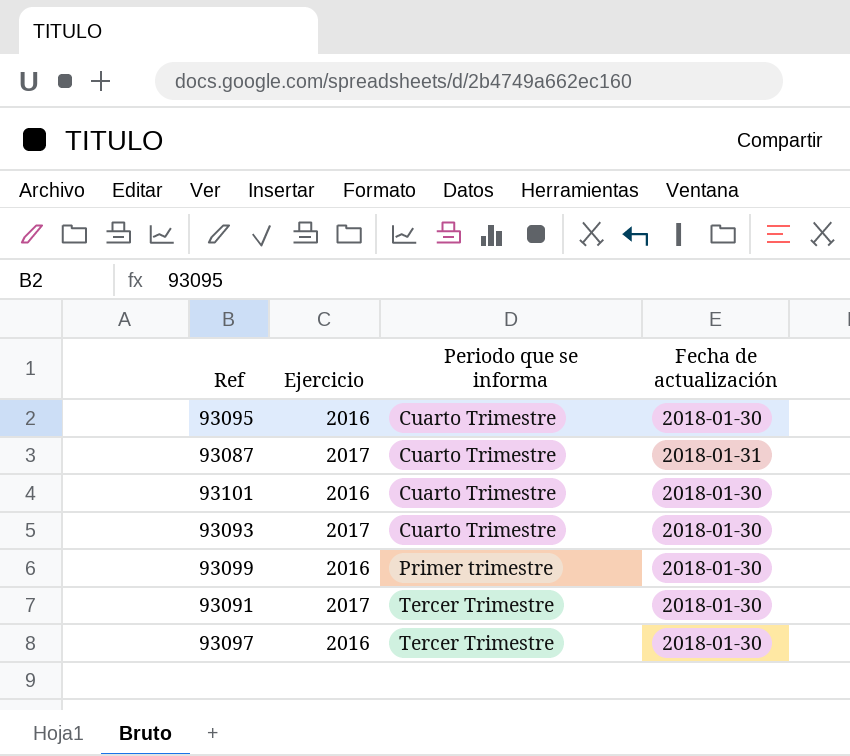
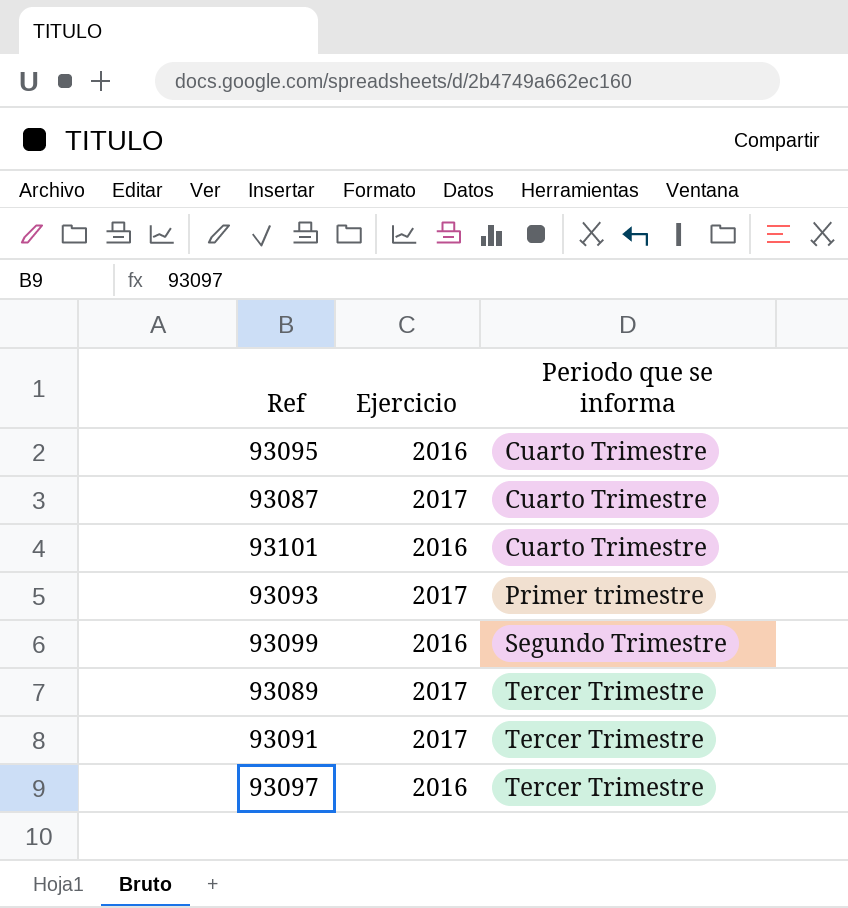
column Fecha de actualización | position: 4 -> none
93093 | Periodo que se informa: Cuarto Trimestre -> Primer trimestre
93099 | Periodo que se informa: Primer trimestre -> Segundo Trimestre
row 93089: none -> 2017 | Tercer Trimestre

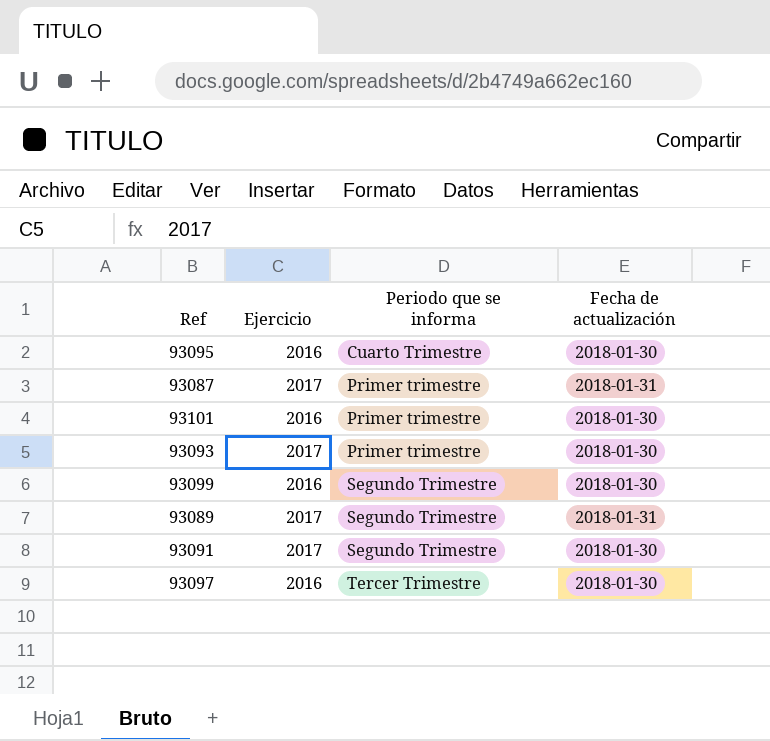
column Fecha de actualización | position: none -> 4
93087 | Periodo que se informa: Cuarto Trimestre -> Primer trimestre
93101 | Periodo que se informa: Cuarto Trimestre -> Primer trimestre
93089 | Periodo que se informa: Tercer Trimestre -> Segundo Trimestre
93091 | Periodo que se informa: Tercer Trimestre -> Segundo Trimestre

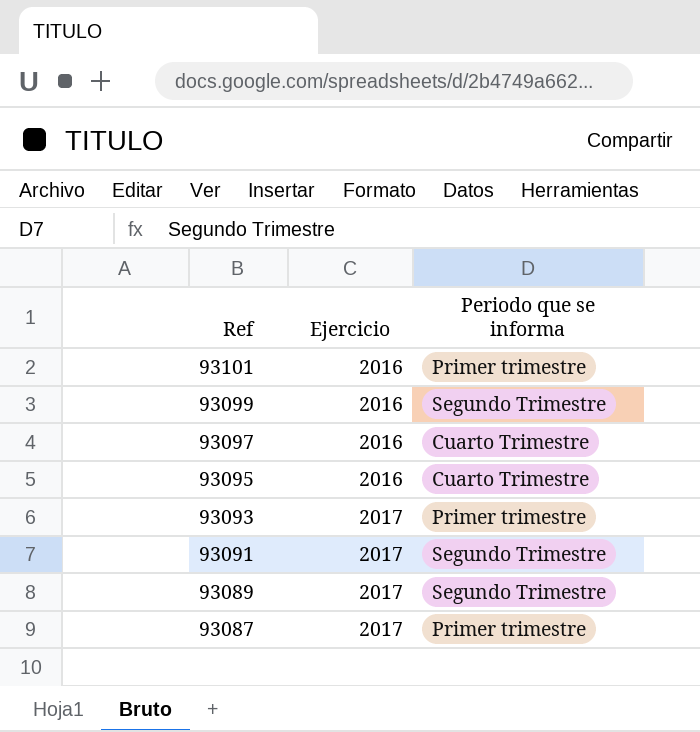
row order: Periodo que se informa ascending -> Ref descending
column Fecha de actualización | position: 4 -> none
93097 | Periodo que se informa: Tercer Trimestre -> Cuarto Trimestre

